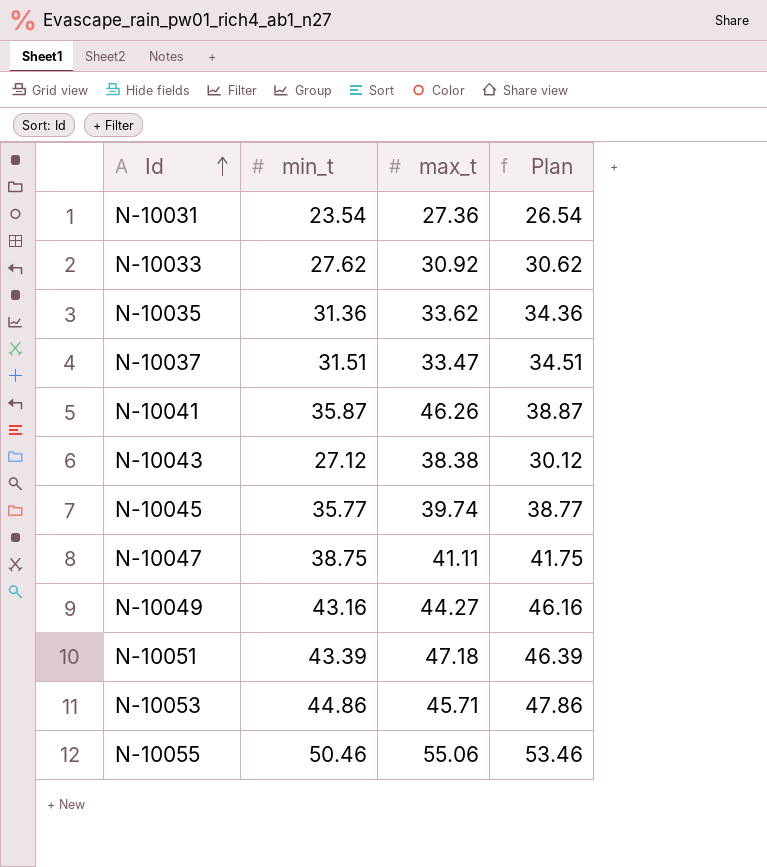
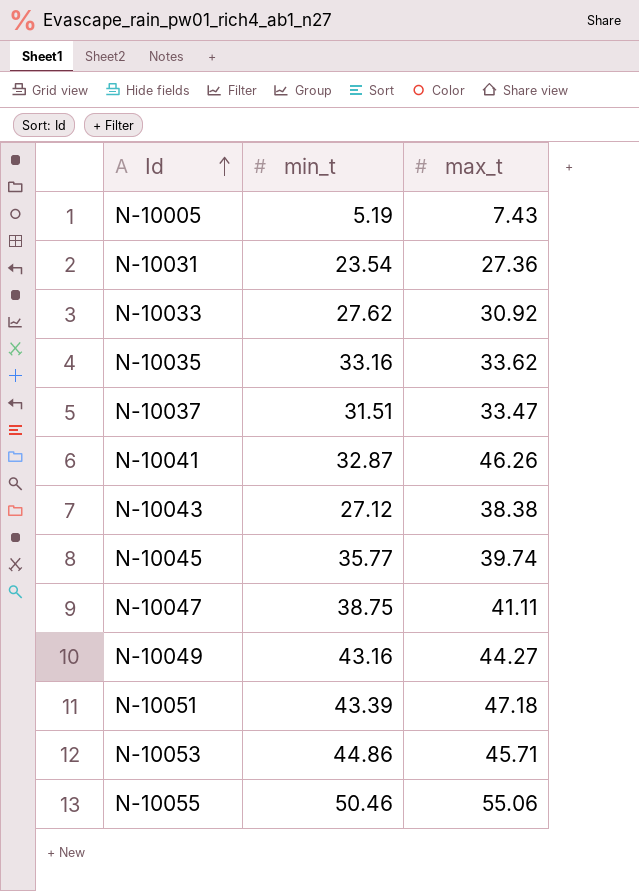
column Plan | formula: [min_t] + 3 -> none
row N-10005: none -> 5.19 | 7.43
N-10035 | min_t: 31.36 -> 33.16
N-10041 | min_t: 35.87 -> 32.87

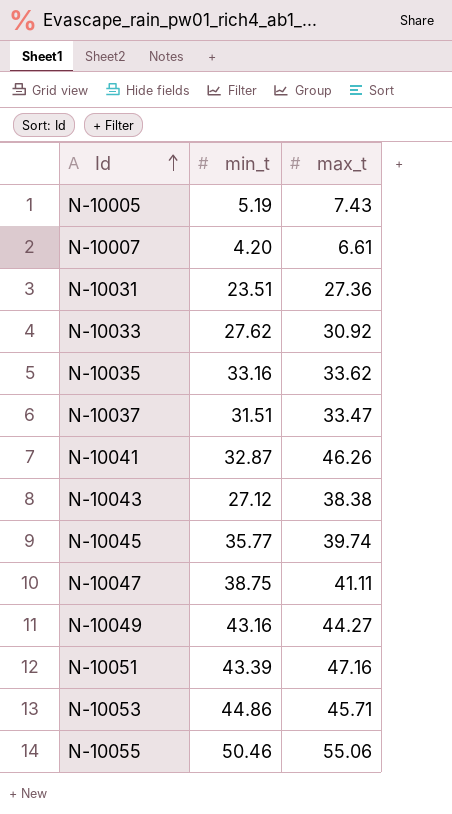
row N-10007: none -> 4.20 | 6.61
N-10031 | min_t: 23.54 -> 23.51
N-10051 | max_t: 47.18 -> 47.16

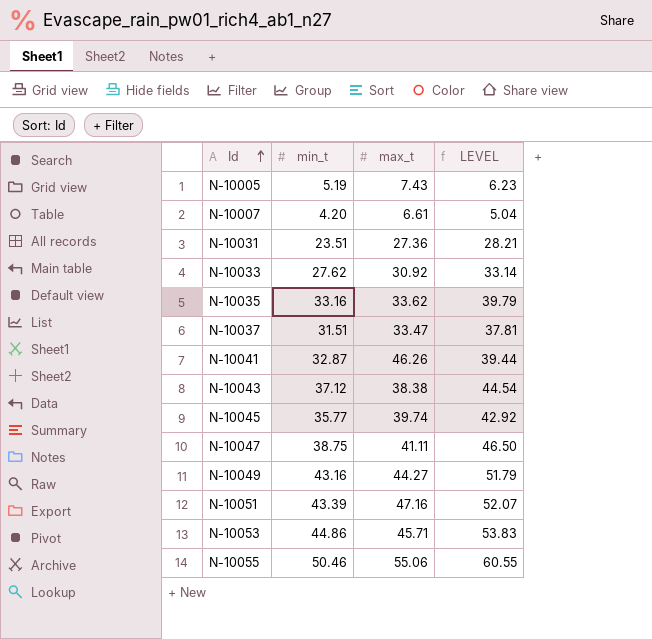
column LEVEL | formula: none -> [min_t] * 1.2
N-10043 | min_t: 27.12 -> 37.12

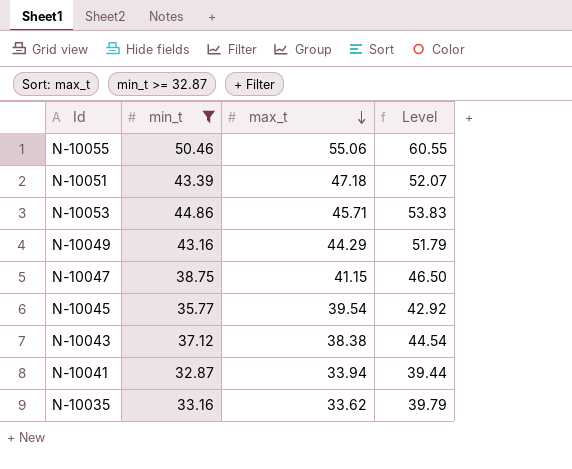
filter: none -> min_t >= 32.87
row order: Id ascending -> max_t descending
column name: LEVEL -> Level
N-10051 | max_t: 47.16 -> 47.18
N-10049 | max_t: 44.27 -> 44.29
N-10047 | max_t: 41.11 -> 41.15
N-10045 | max_t: 39.74 -> 39.54
N-10041 | max_t: 46.26 -> 33.94

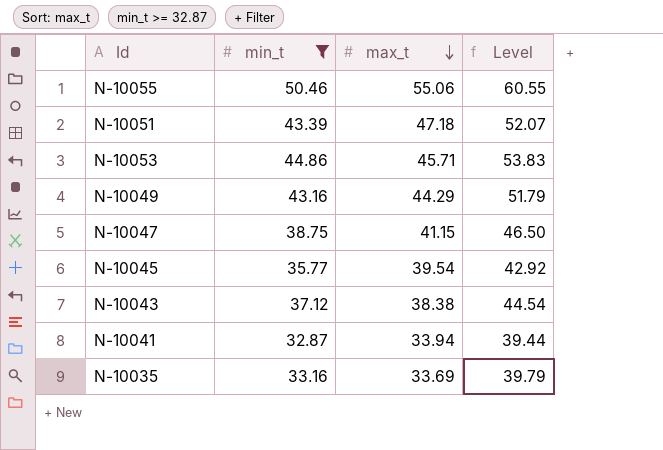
N-10035 | max_t: 33.62 -> 33.69

